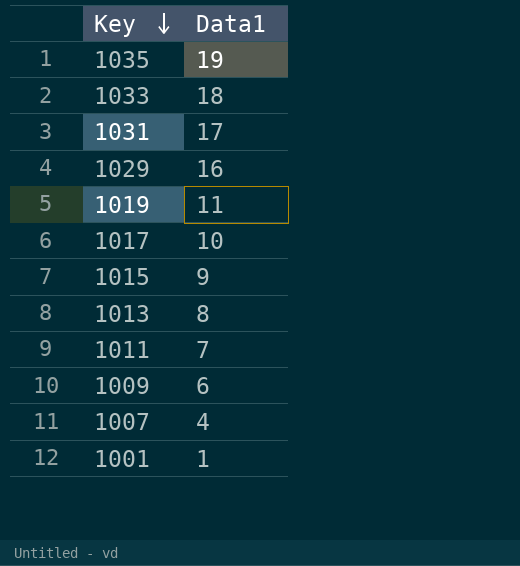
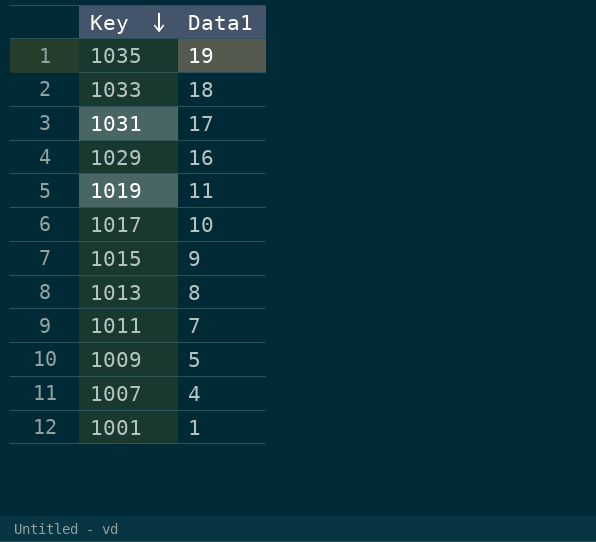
1009 | Data1: 6 -> 5

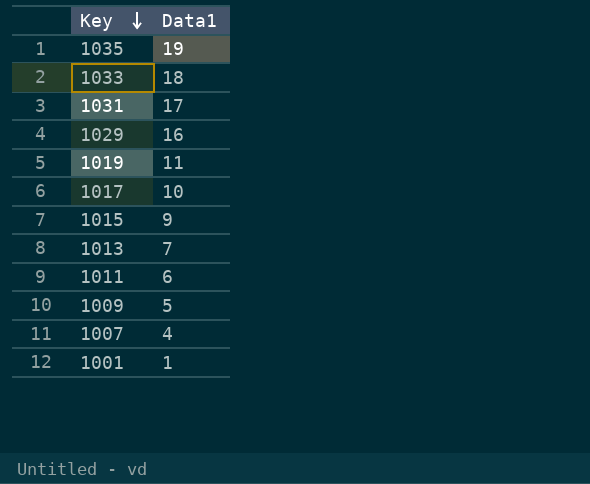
1013 | Data1: 8 -> 7
1011 | Data1: 7 -> 6

